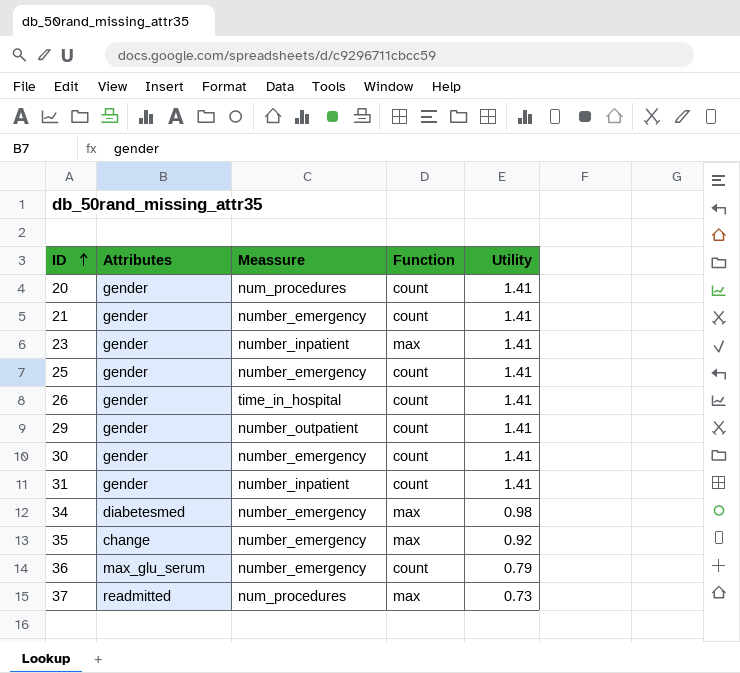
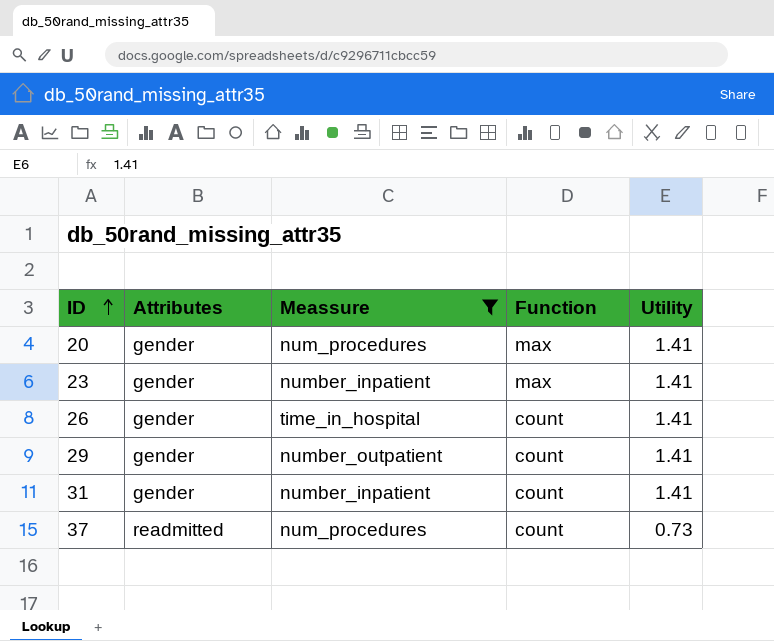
filter: none -> Meassure != number_emergency
20 | Function: count -> max
37 | Function: max -> count

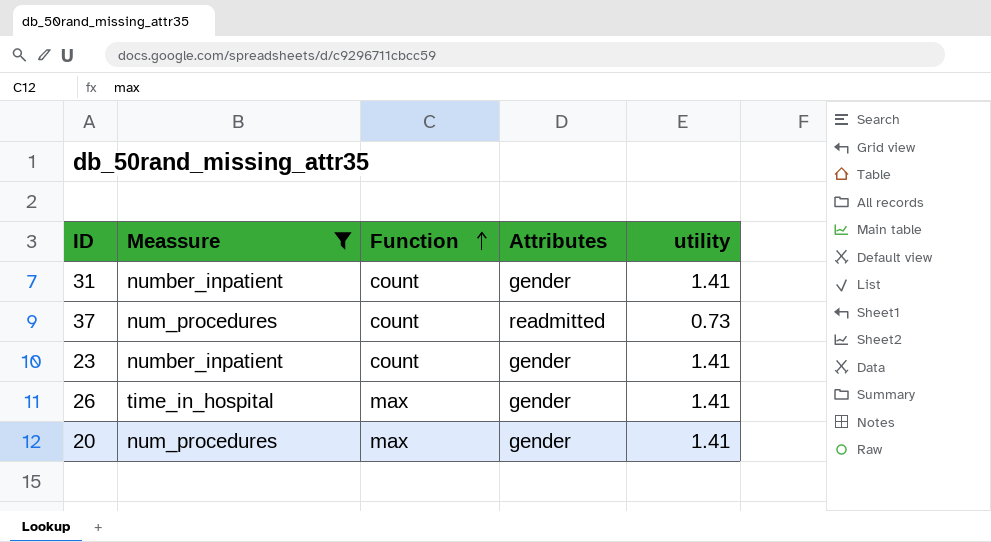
row order: ID ascending -> Function ascending
column Attributes | position: 2 -> 4
column name: Utility -> utility
row 29: gender | number_outpatient | count | 1.41 -> none
23 | Function: max -> count
26 | Function: count -> max

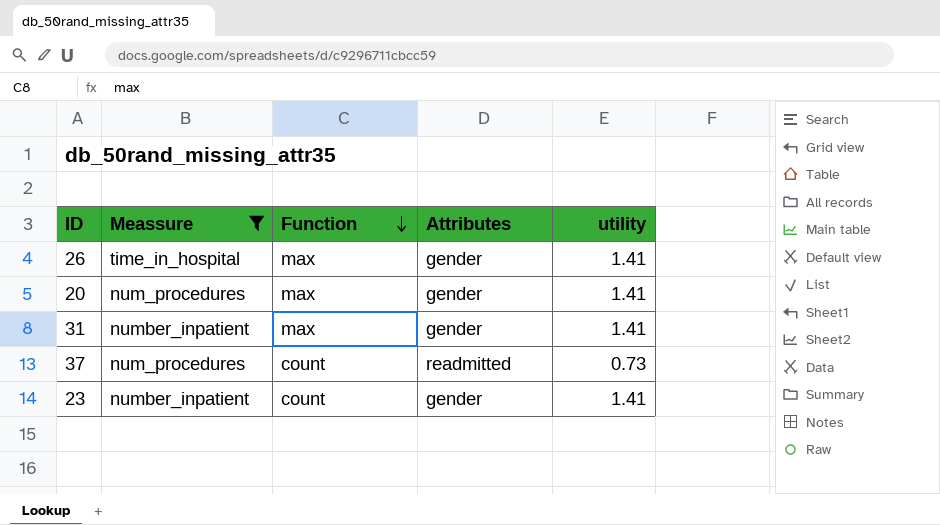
row order: Function ascending -> Function descending
31 | Function: count -> max

